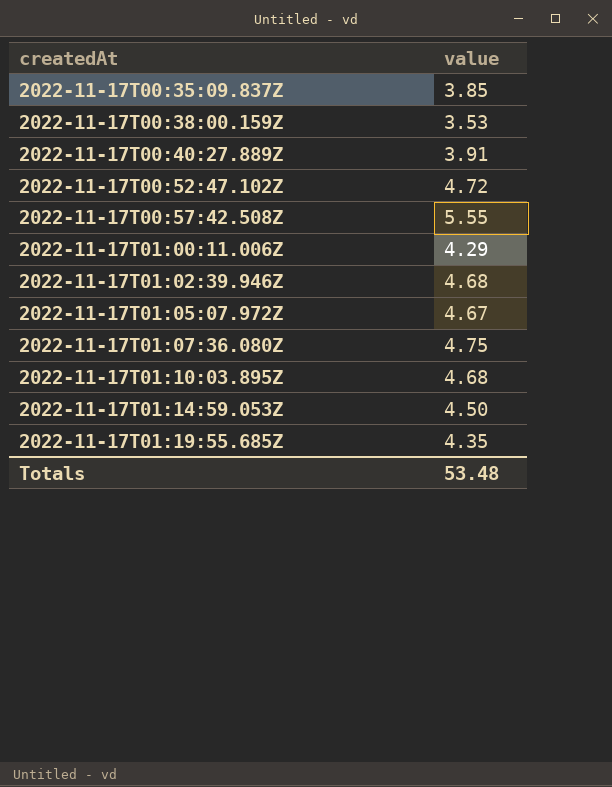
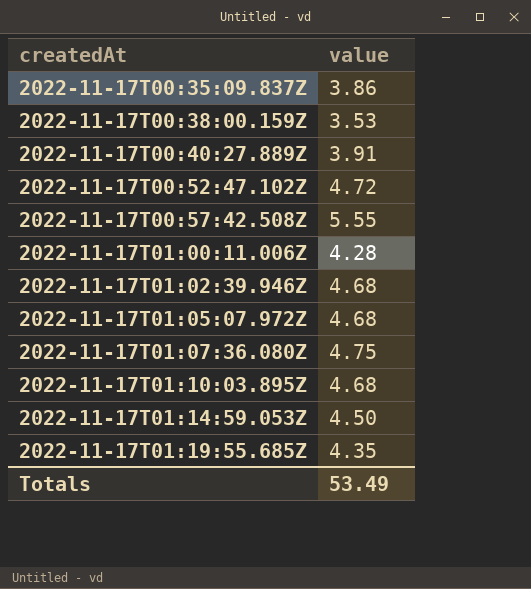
2022-11-17T00:35:09.837Z | value: 3.85 -> 3.86
2022-11-17T01:00:11.006Z | value: 4.29 -> 4.28
2022-11-17T01:05:07.972Z | value: 4.67 -> 4.68
Totals | value: 53.48 -> 53.49

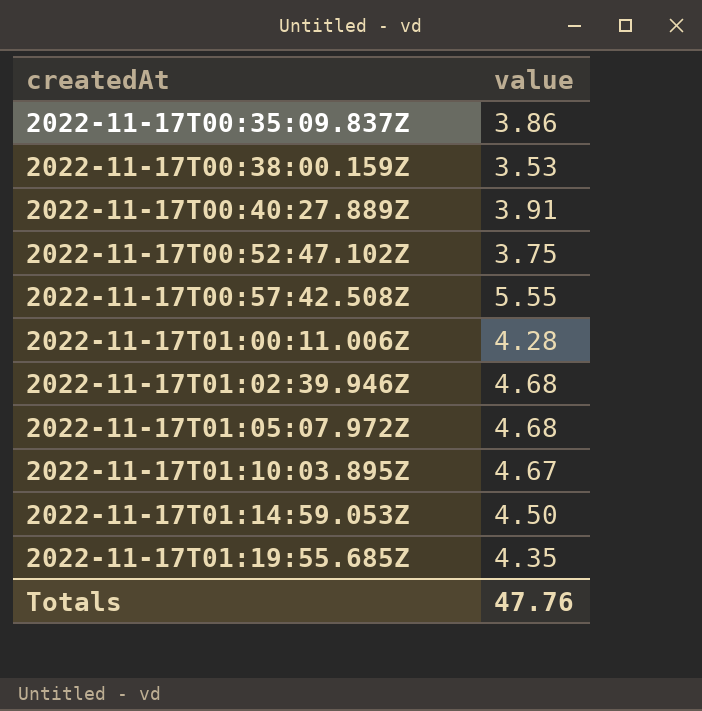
row 2022-11-17T01:07:36.080Z: 4.75 -> none
2022-11-17T00:52:47.102Z | value: 4.72 -> 3.75
2022-11-17T01:10:03.895Z | value: 4.68 -> 4.67
Totals | value: 53.49 -> 47.76

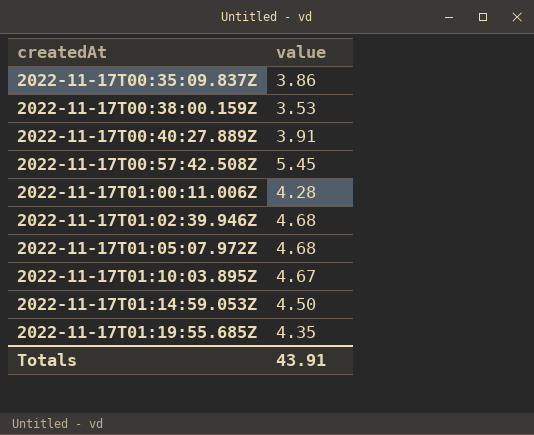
row 2022-11-17T00:52:47.102Z: 3.75 -> none
2022-11-17T00:57:42.508Z | value: 5.55 -> 5.45
Totals | value: 47.76 -> 43.91

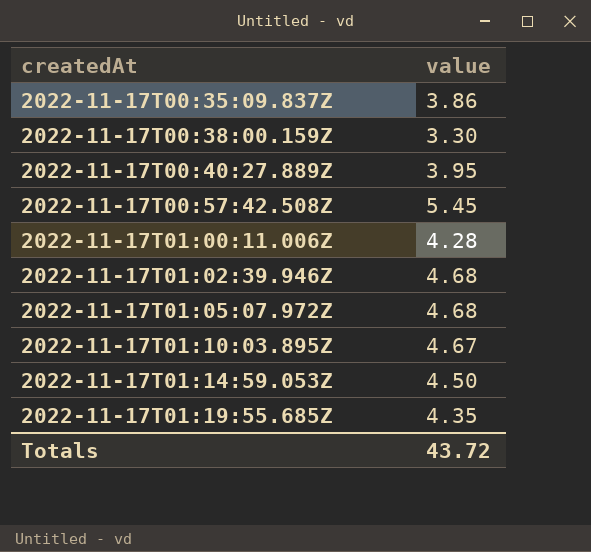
2022-11-17T00:38:00.159Z | value: 3.53 -> 3.30
2022-11-17T00:40:27.889Z | value: 3.91 -> 3.95
Totals | value: 43.91 -> 43.72

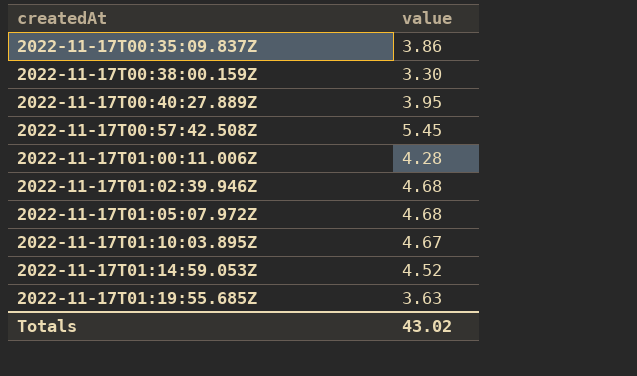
2022-11-17T01:14:59.053Z | value: 4.50 -> 4.52
2022-11-17T01:19:55.685Z | value: 4.35 -> 3.63
Totals | value: 43.72 -> 43.02

